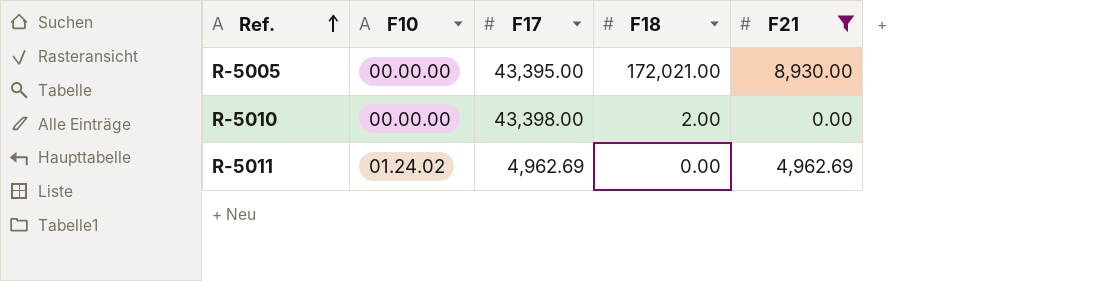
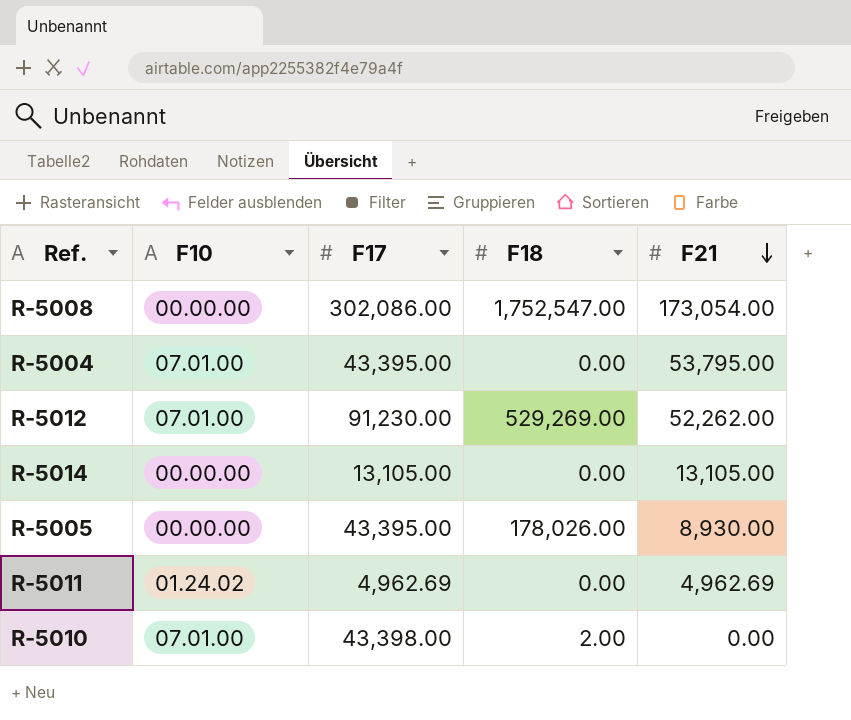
filter: F21 <= 8,930.00 -> none
row order: Ref. ascending -> F21 descending
R-5005 | F18: 172,021.00 -> 178,026.00
R-5010 | F10: 00.00.00 -> 07.01.00

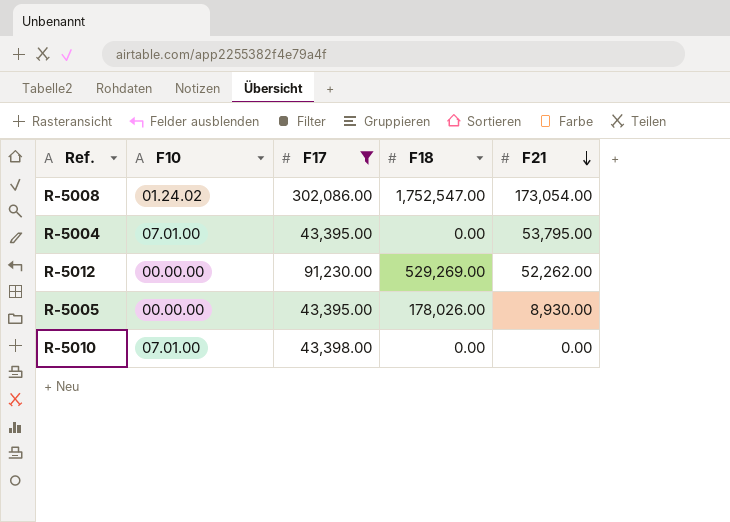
filter: none -> F17 >= 43,395.00
R-5008 | F10: 00.00.00 -> 01.24.02
R-5012 | F10: 07.01.00 -> 00.00.00
R-5010 | F18: 2.00 -> 0.00

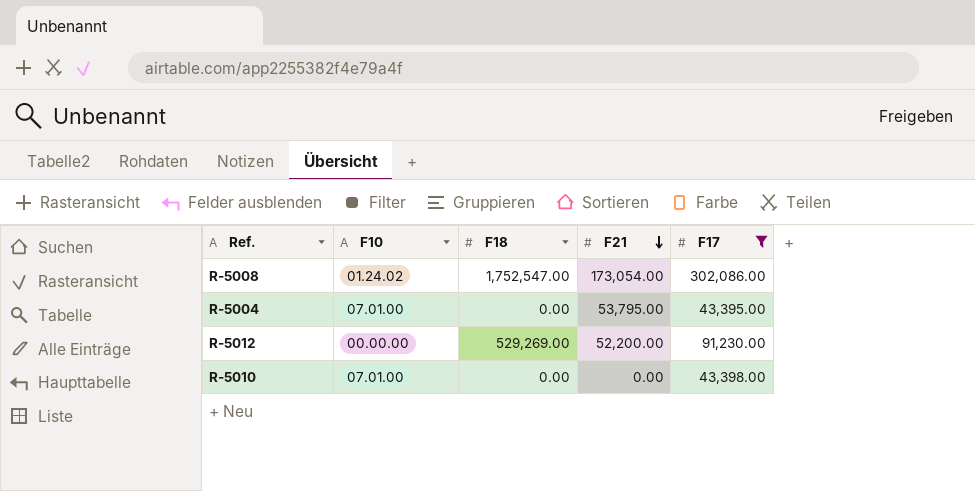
column F17 | position: 3 -> 5
row R-5005: 00.00.00 | 43,395.00 | 178,026.00 | 8,930.00 -> none
R-5012 | F21: 52,262.00 -> 52,200.00

